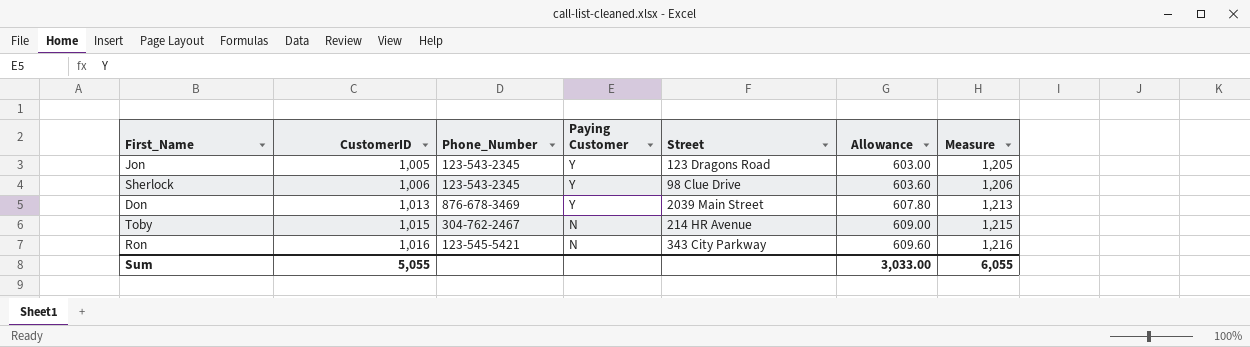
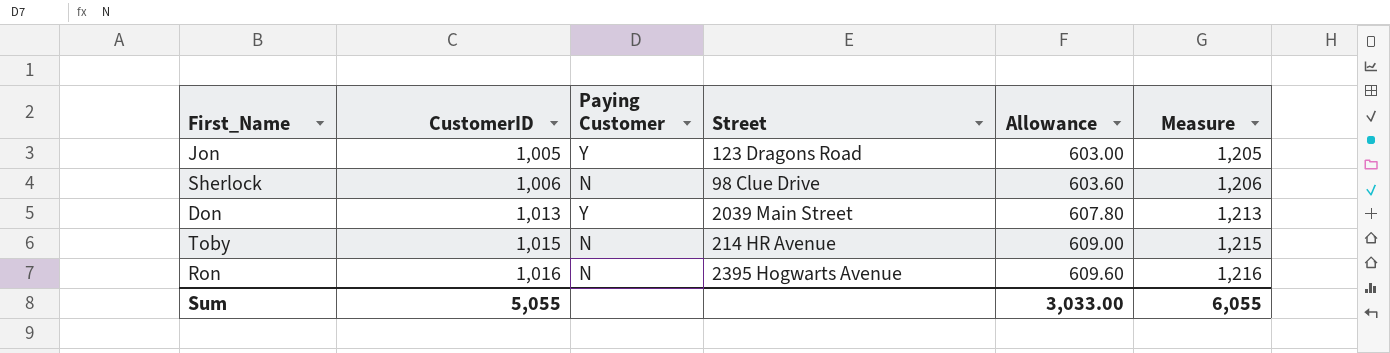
column Phone_Number | position: 3 -> none
Sherlock | Paying Customer: Y -> N
Ron | Street: 343 City Parkway -> 2395 Hogwarts Avenue

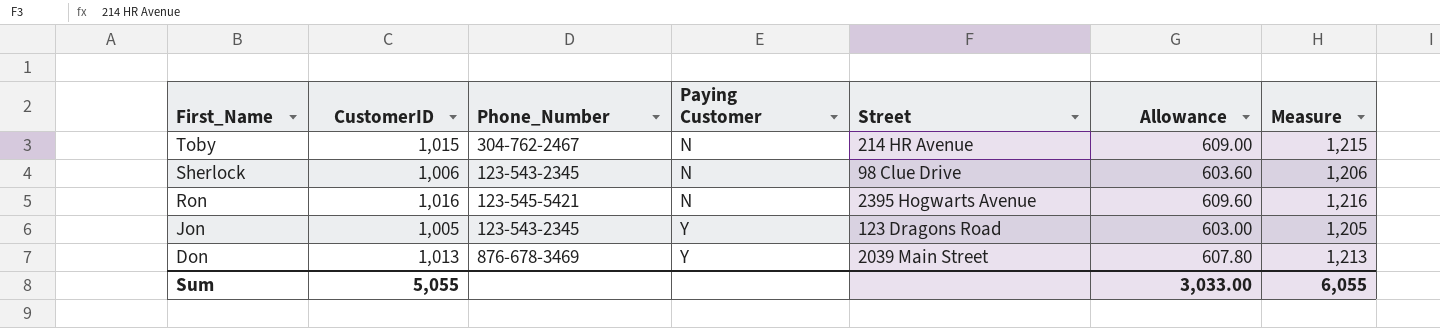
row order: CustomerID ascending -> First_Name descending
column Phone_Number | position: none -> 3

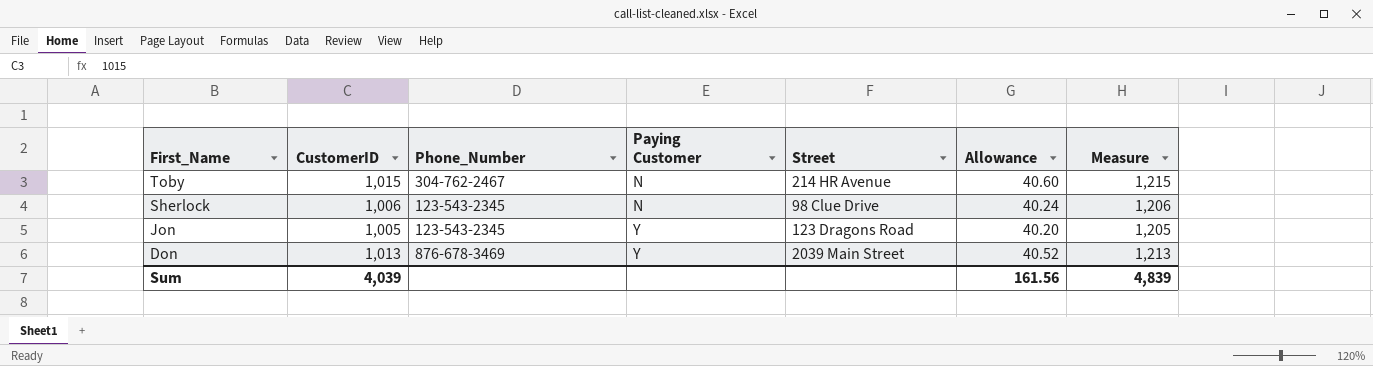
column Allowance | formula: [CustomerID] * 0.6 -> [CustomerID] * 0.04
row Ron: 1,016 | 123-545-5421 | N | 2395 Hogwarts Avenue | 609.60 | 1,216 -> none
Sum | CustomerID: 5,055 -> 4,039
Sum | Allowance: 3,033.00 -> 161.56
Sum | Measure: 6,055 -> 4,839

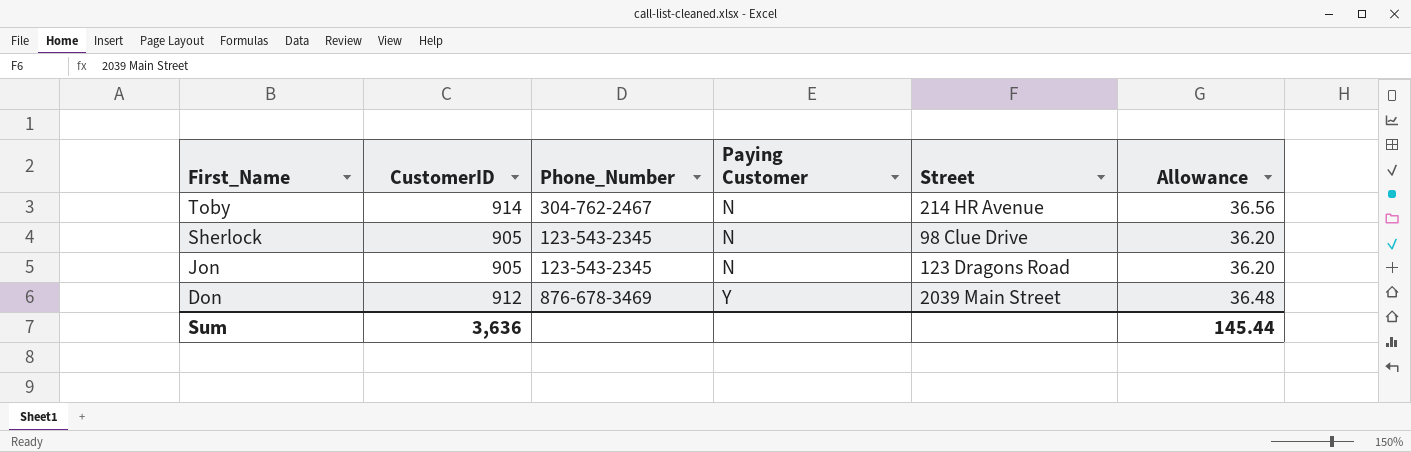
column Measure | formula: [CustomerID] + 200 -> none
Toby | CustomerID: 1,015 -> 914
Toby | Allowance: 40.60 -> 36.56
Sherlock | CustomerID: 1,006 -> 905
Sherlock | Allowance: 40.24 -> 36.20
Jon | CustomerID: 1,005 -> 905
Jon | Paying Customer: Y -> N
Jon | Allowance: 40.20 -> 36.20
Don | CustomerID: 1,013 -> 912
Don | Allowance: 40.52 -> 36.48
Sum | CustomerID: 4,039 -> 3,636
Sum | Allowance: 161.56 -> 145.44

